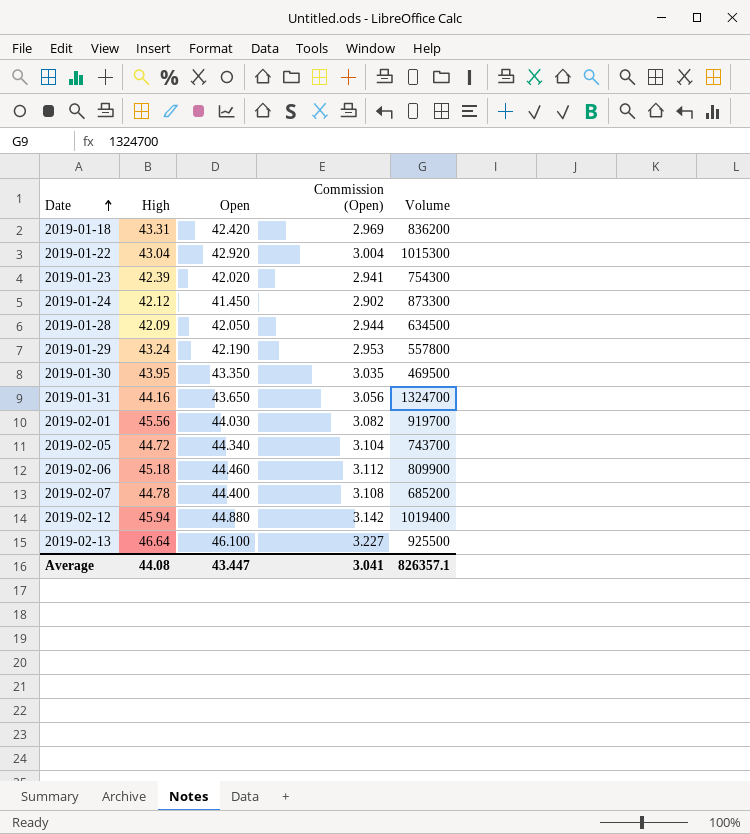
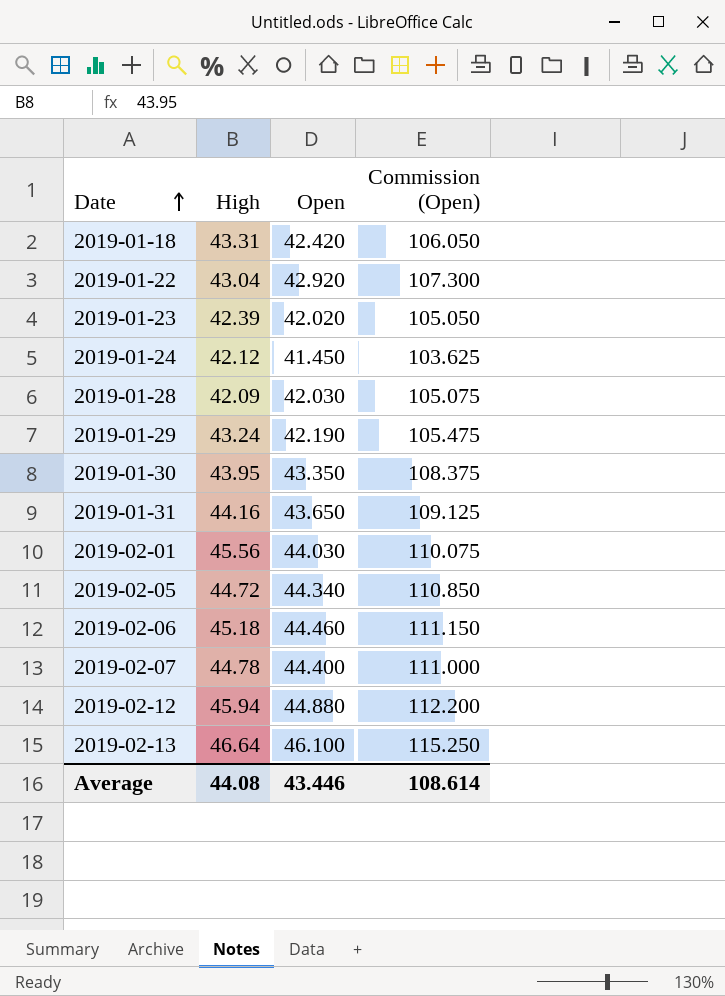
column Volume | position: 5 -> none
column Commission (Open) | formula: [Open] * 0.07 -> [Open] * 2.5
2019-01-28 | Open: 42.050 -> 42.030
Average | Open: 43.447 -> 43.446
Average | Commission (Open): 3.041 -> 108.614

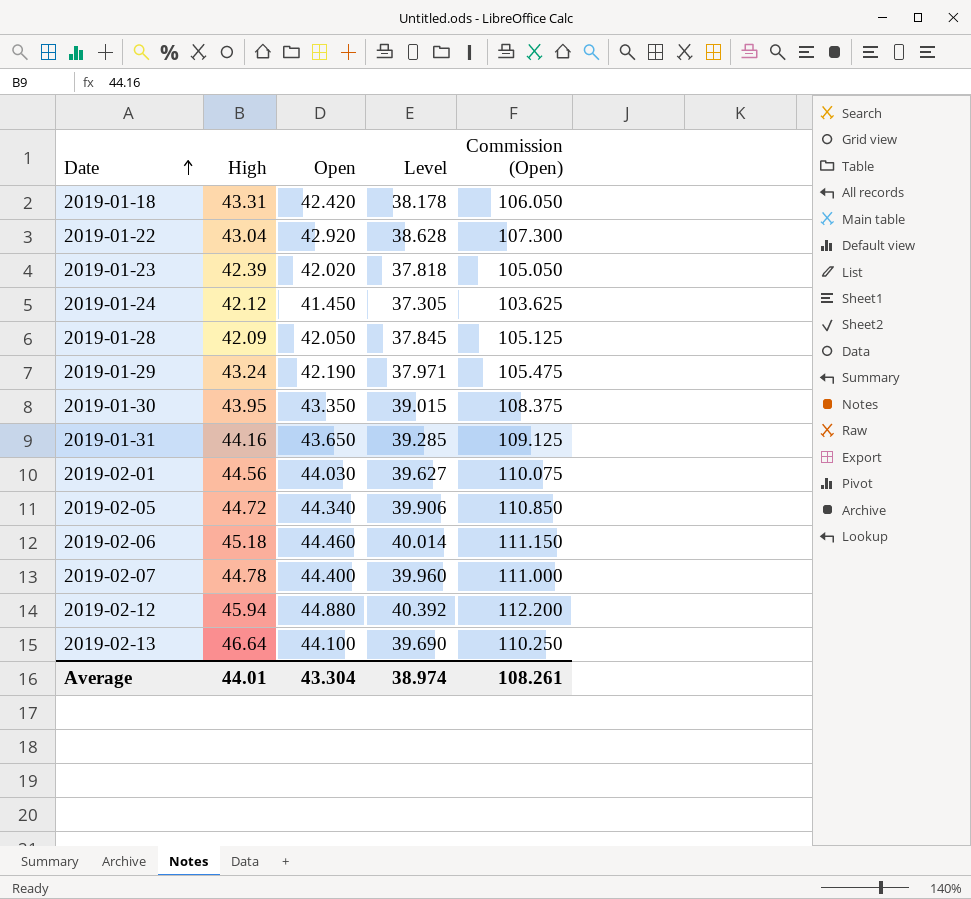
column Level | formula: none -> [Open] * 0.9
2019-01-28 | Open: 42.030 -> 42.050
2019-01-28 | Commission (Open): 105.075 -> 105.125
2019-02-01 | High: 45.56 -> 44.56
2019-02-13 | Open: 46.100 -> 44.100
2019-02-13 | Commission (Open): 115.250 -> 110.250
Average | High: 44.08 -> 44.01
Average | Open: 43.446 -> 43.304
Average | Commission (Open): 108.614 -> 108.261

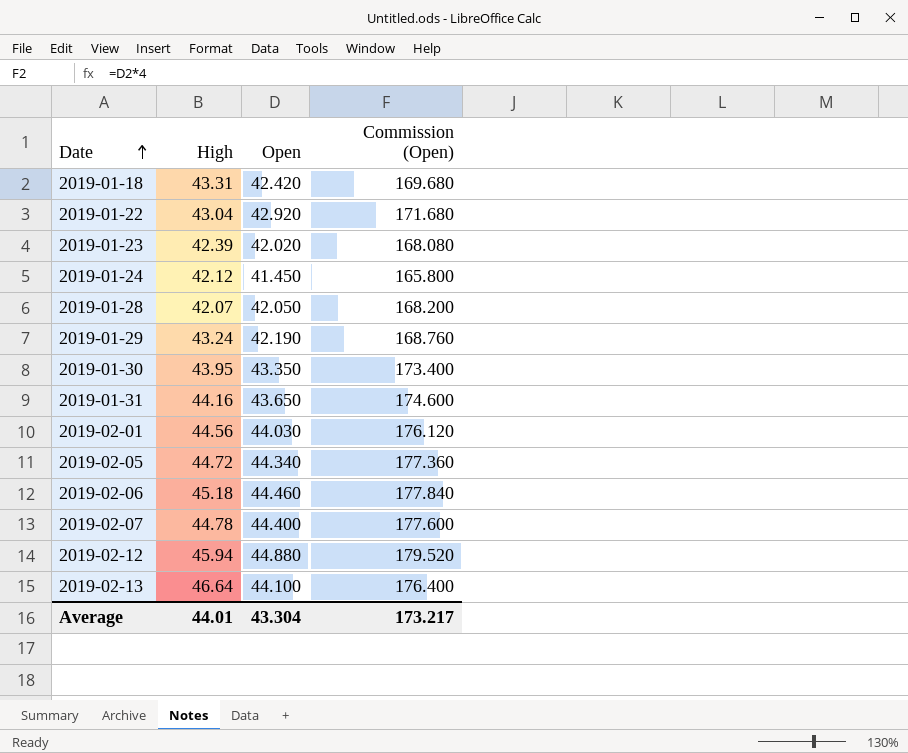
column Level | formula: [Open] * 0.9 -> none
column Commission (Open) | formula: [Open] * 2.5 -> [Open] * 4
2019-01-28 | High: 42.09 -> 42.07
Average | Commission (Open): 108.261 -> 173.217

